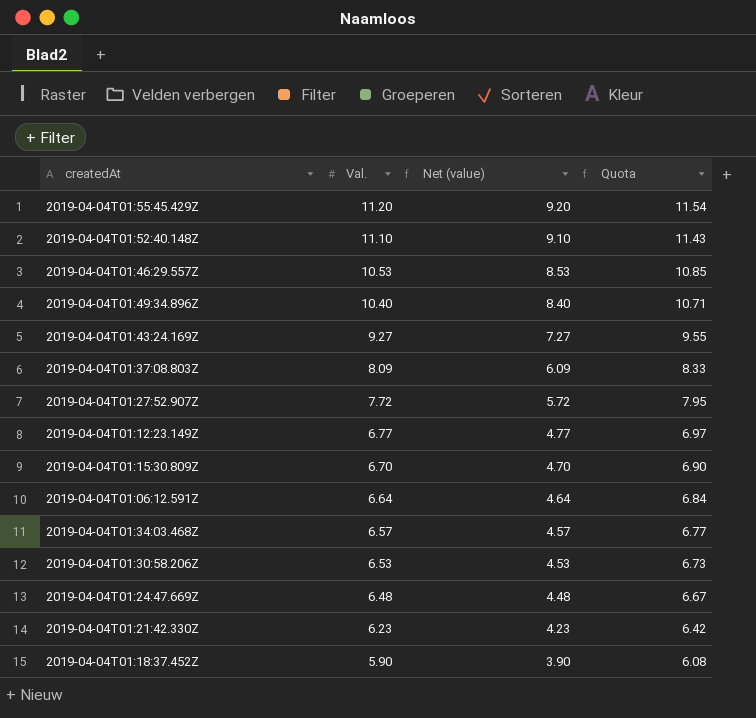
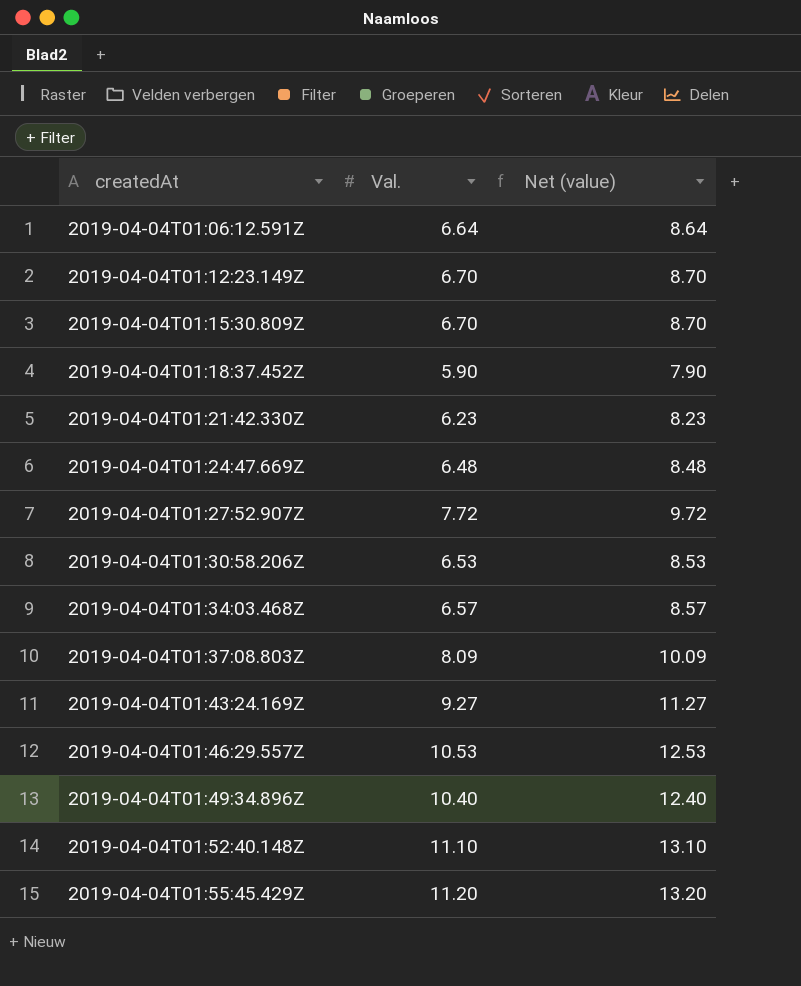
row order: Val. descending -> createdAt ascending
column Quota | formula: [Val.] * 1.03 -> none
column Net (value) | formula: [Val.] - 2 -> [Val.] + 2
2019-04-04T01:12:23.149Z | Val.: 6.77 -> 6.70

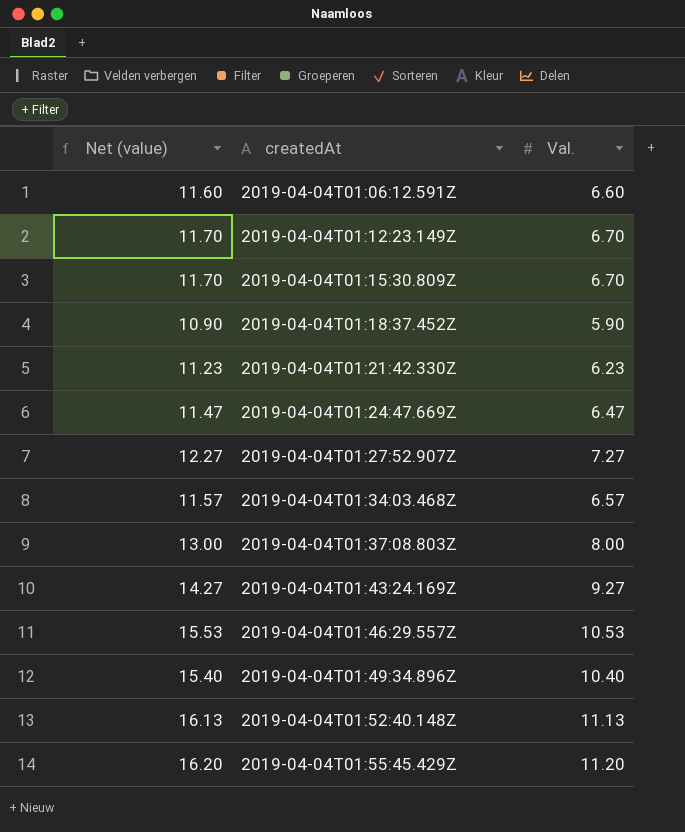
column Net (value) | formula: [Val.] + 2 -> [Val.] + 5
column Net (value) | position: 3 -> 1
row 2019-04-04T01:30:58.206Z: 6.53 | 8.53 -> none
2019-04-04T01:06:12.591Z | Val.: 6.64 -> 6.60
2019-04-04T01:24:47.669Z | Val.: 6.48 -> 6.47
2019-04-04T01:27:52.907Z | Val.: 7.72 -> 7.27
2019-04-04T01:37:08.803Z | Val.: 8.09 -> 8.00
2019-04-04T01:52:40.148Z | Val.: 11.10 -> 11.13

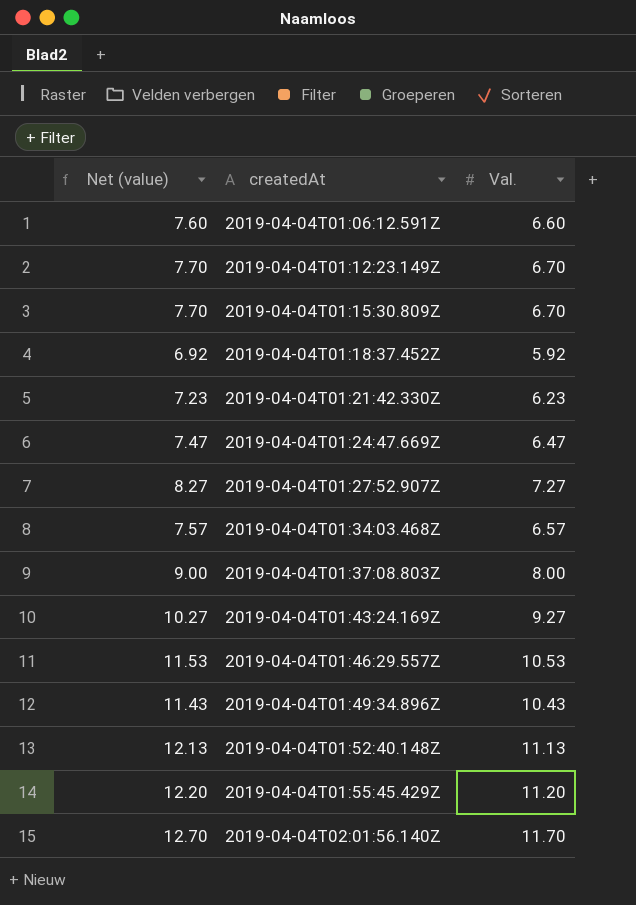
column Net (value) | formula: [Val.] + 5 -> [Val.] + 1
2019-04-04T01:18:37.452Z | Val.: 5.90 -> 5.92
2019-04-04T01:49:34.896Z | Val.: 10.40 -> 10.43
row 2019-04-04T02:01:56.140Z: none -> 12.70 | 11.70

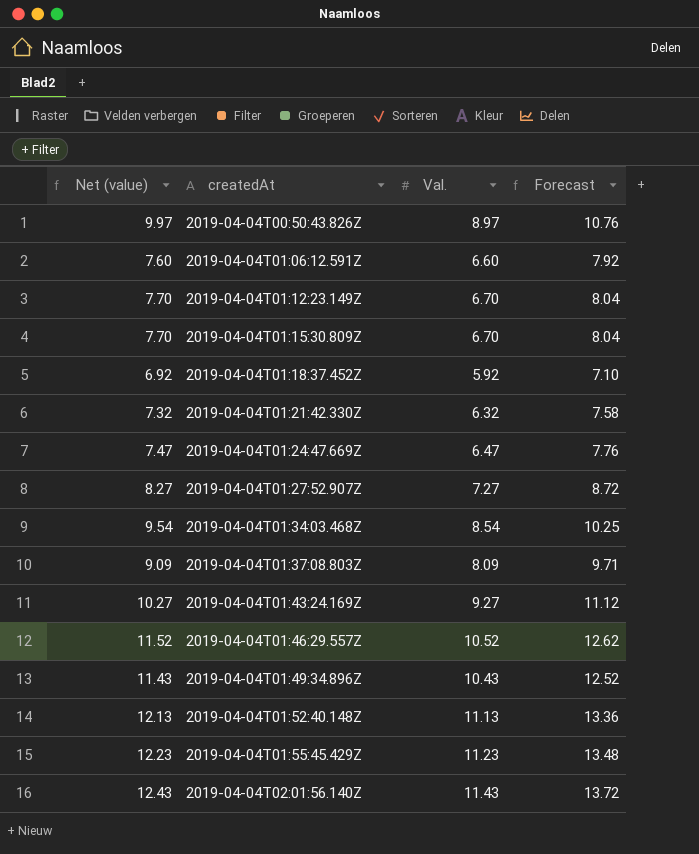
column Forecast | formula: none -> [Val.] * 1.2
row 2019-04-04T00:50:43.826Z: none -> 9.97 | 8.97 | 10.76
2019-04-04T01:21:42.330Z | Net (value): 7.23 -> 7.32
2019-04-04T01:21:42.330Z | Val.: 6.23 -> 6.32
2019-04-04T01:34:03.468Z | Net (value): 7.57 -> 9.54
2019-04-04T01:34:03.468Z | Val.: 6.57 -> 8.54
2019-04-04T01:37:08.803Z | Net (value): 9.00 -> 9.09
2019-04-04T01:37:08.803Z | Val.: 8.00 -> 8.09
2019-04-04T01:46:29.557Z | Net (value): 11.53 -> 11.52
2019-04-04T01:46:29.557Z | Val.: 10.53 -> 10.52
2019-04-04T01:55:45.429Z | Net (value): 12.20 -> 12.23
2019-04-04T01:55:45.429Z | Val.: 11.20 -> 11.23
2019-04-04T02:01:56.140Z | Net (value): 12.70 -> 12.43
2019-04-04T02:01:56.140Z | Val.: 11.70 -> 11.43

